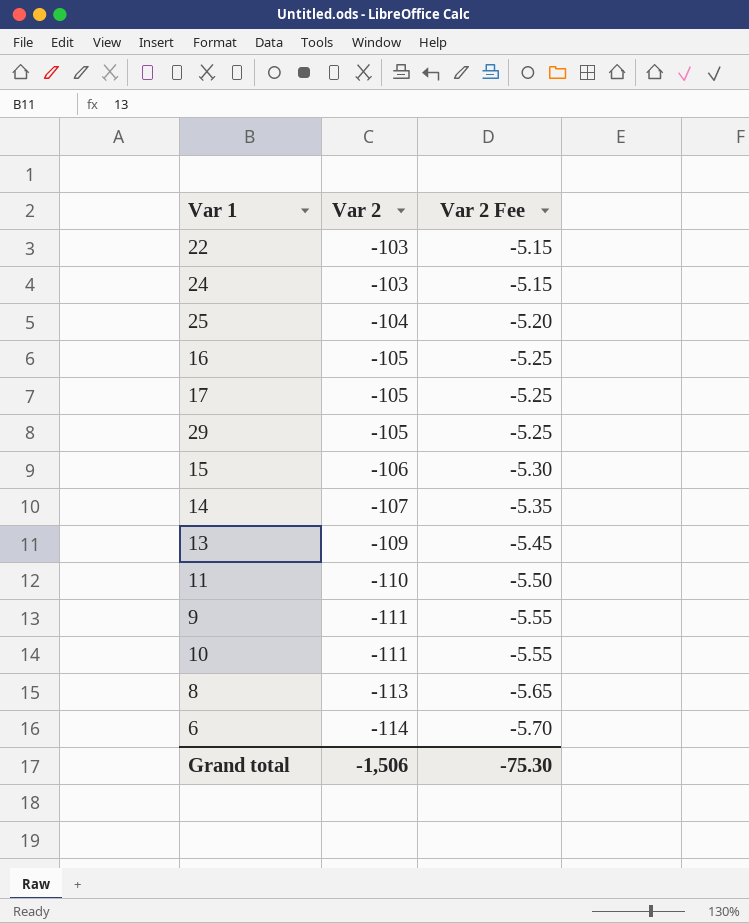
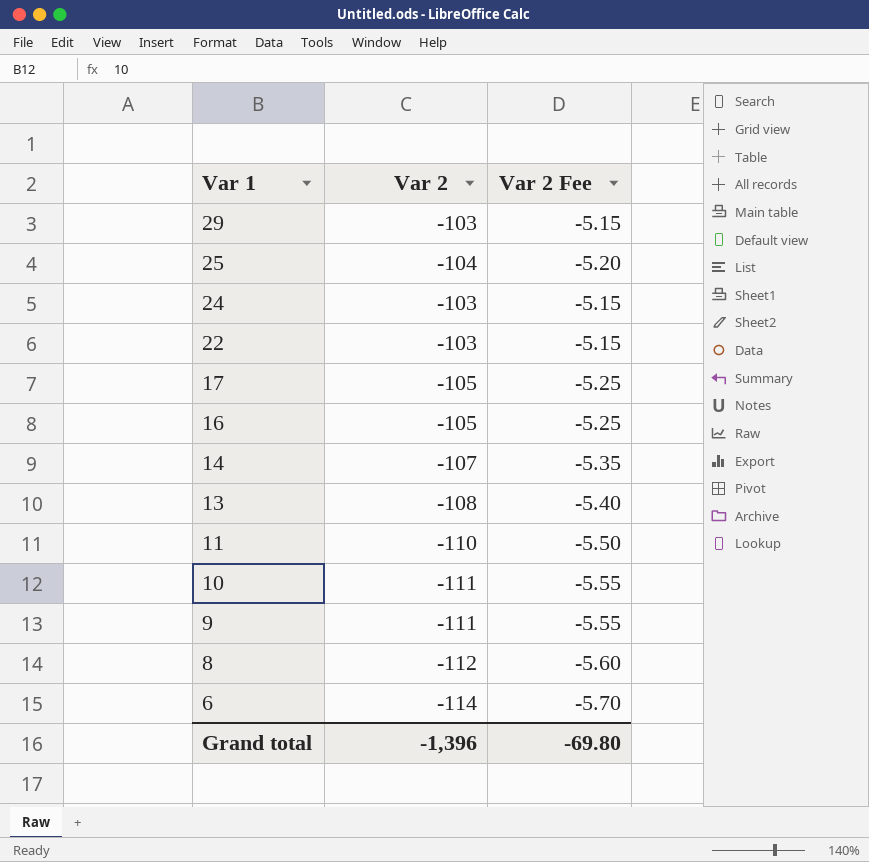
row order: Var 2 descending -> Var 1 descending
row 15: -106 | -5.30 -> none
29 | Var 2: -105 -> -103
29 | Var 2 Fee: -5.25 -> -5.15
13 | Var 2: -109 -> -108
13 | Var 2 Fee: -5.45 -> -5.40
8 | Var 2: -113 -> -112
8 | Var 2 Fee: -5.65 -> -5.60
Grand total | Var 2: -1,506 -> -1,396
Grand total | Var 2 Fee: -75.30 -> -69.80

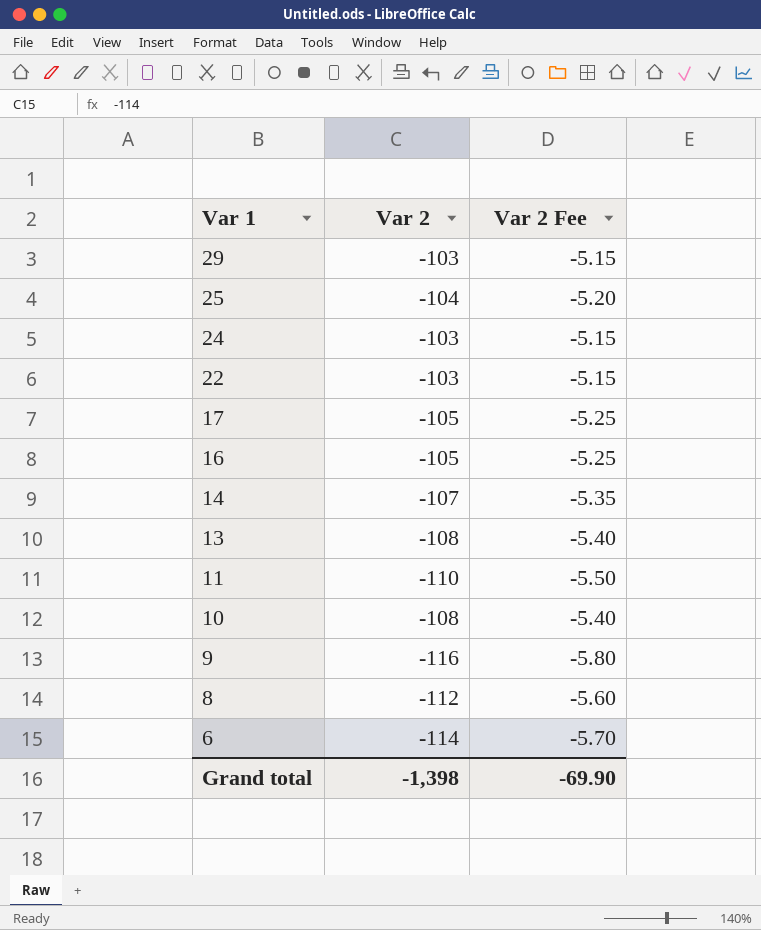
10 | Var 2: -111 -> -108
10 | Var 2 Fee: -5.55 -> -5.40
9 | Var 2: -111 -> -116
9 | Var 2 Fee: -5.55 -> -5.80
Grand total | Var 2: -1,396 -> -1,398
Grand total | Var 2 Fee: -69.80 -> -69.90

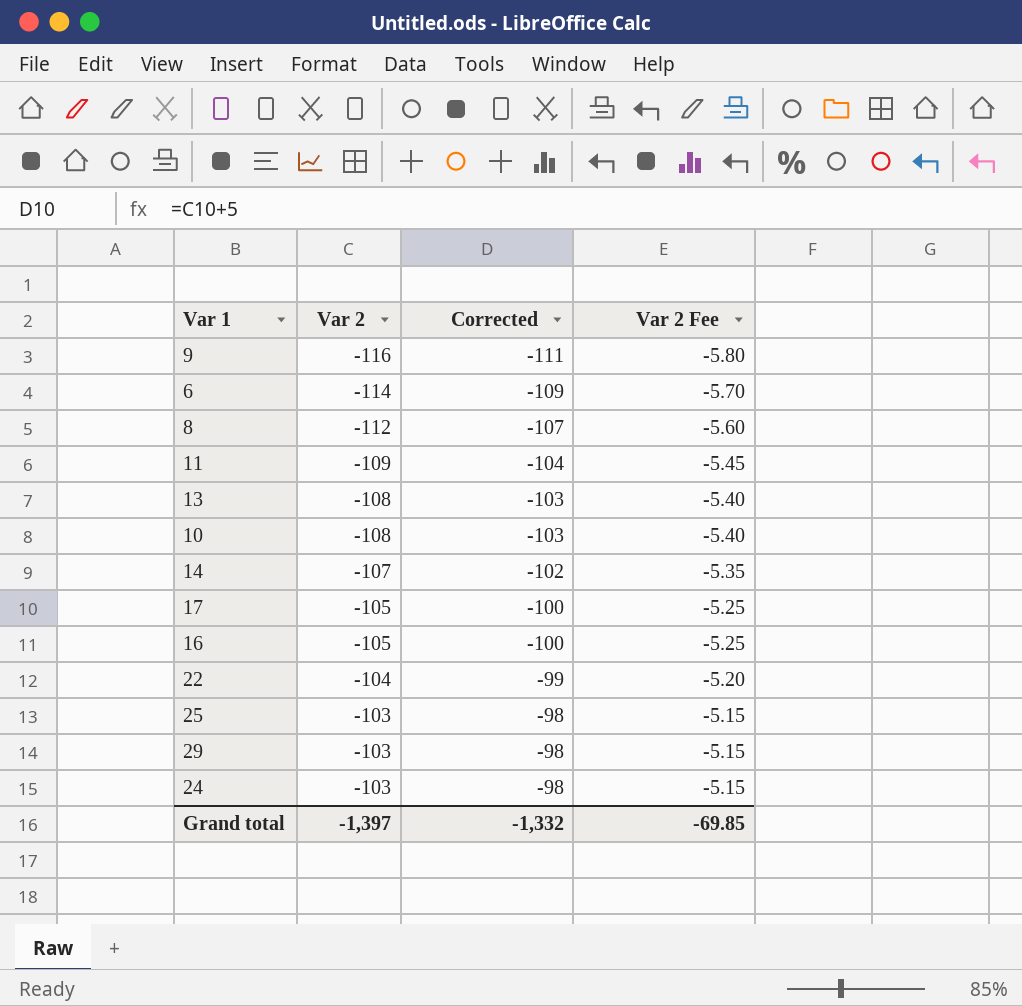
row order: Var 1 descending -> Var 2 ascending
column Corrected | formula: none -> [Var 2] + 5
11 | Var 2: -110 -> -109
11 | Var 2 Fee: -5.50 -> -5.45
22 | Var 2: -103 -> -104
22 | Var 2 Fee: -5.15 -> -5.20
25 | Var 2: -104 -> -103
25 | Var 2 Fee: -5.20 -> -5.15
Grand total | Var 2: -1,398 -> -1,397
Grand total | Var 2 Fee: -69.90 -> -69.85

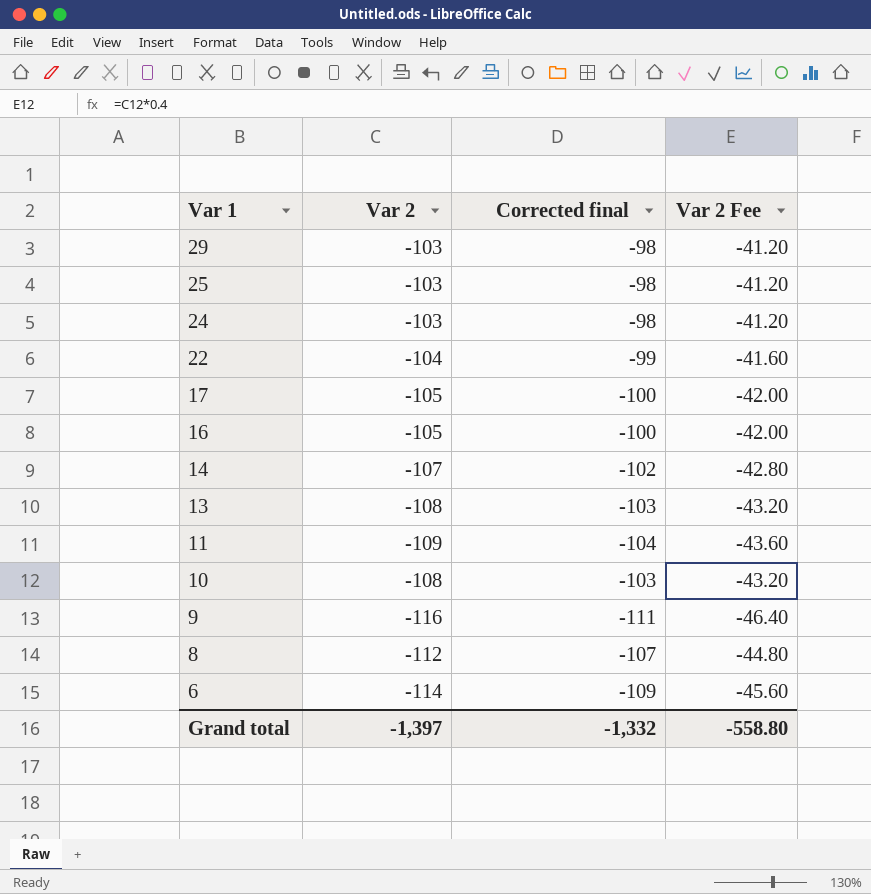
row order: Var 2 ascending -> Var 1 descending
column name: Corrected -> Corrected final
column Var 2 Fee | formula: [Var 2] * 0.05 -> [Var 2] * 0.4
Grand total | Var 2 Fee: -69.85 -> -558.80

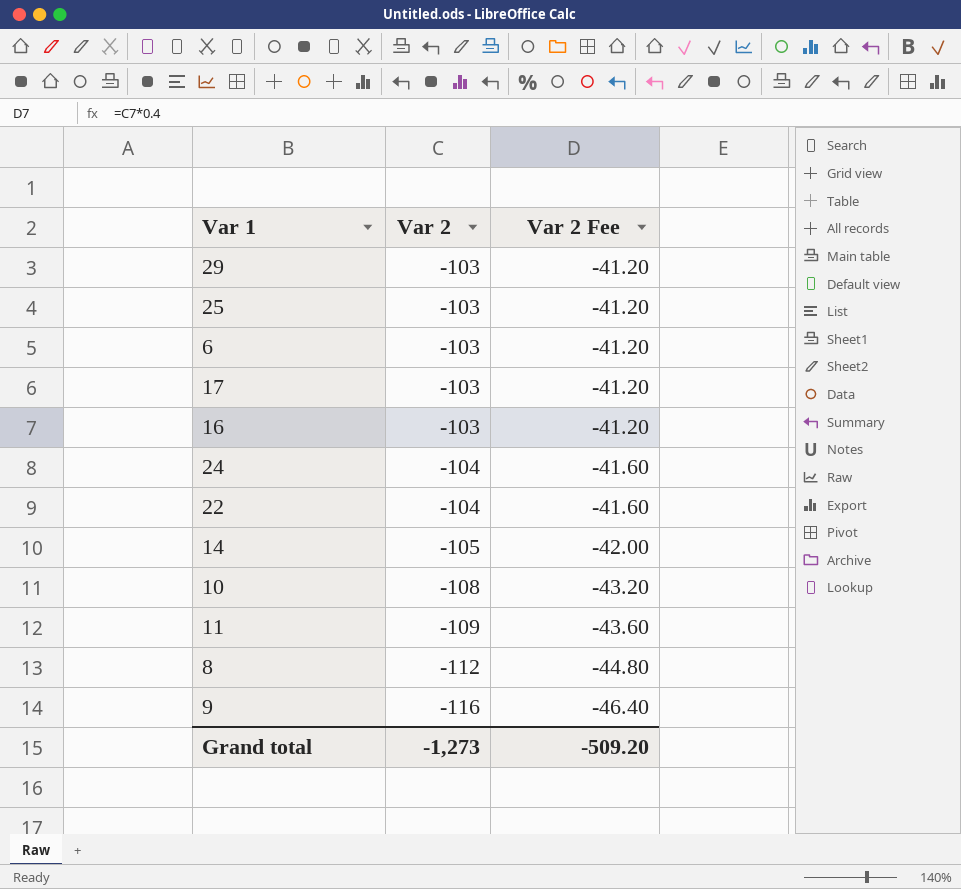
row order: Var 1 descending -> Var 2 descending
column Corrected final | formula: [Var 2] + 5 -> none
row 13: -108 | -103 | -43.20 -> none
6 | Var 2: -114 -> -103
6 | Var 2 Fee: -45.60 -> -41.20
17 | Var 2: -105 -> -103
17 | Var 2 Fee: -42.00 -> -41.20
16 | Var 2: -105 -> -103
16 | Var 2 Fee: -42.00 -> -41.20
24 | Var 2: -103 -> -104
24 | Var 2 Fee: -41.20 -> -41.60
14 | Var 2: -107 -> -105
14 | Var 2 Fee: -42.80 -> -42.00
Grand total | Var 2: -1,397 -> -1,273
Grand total | Var 2 Fee: -558.80 -> -509.20

